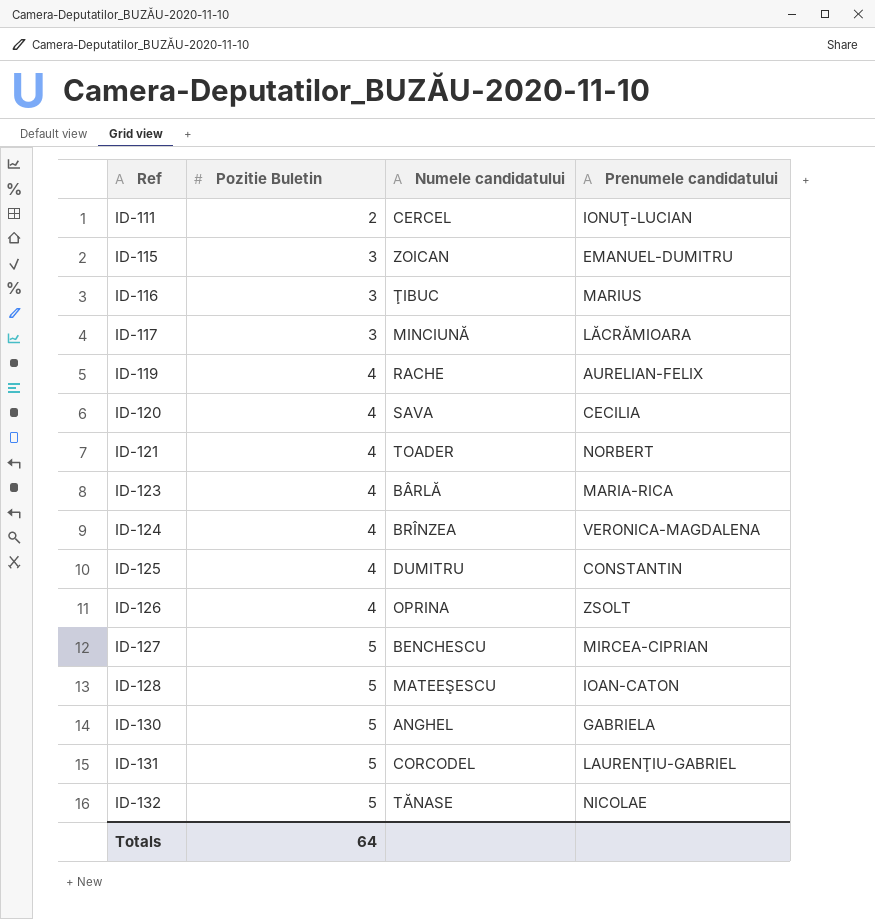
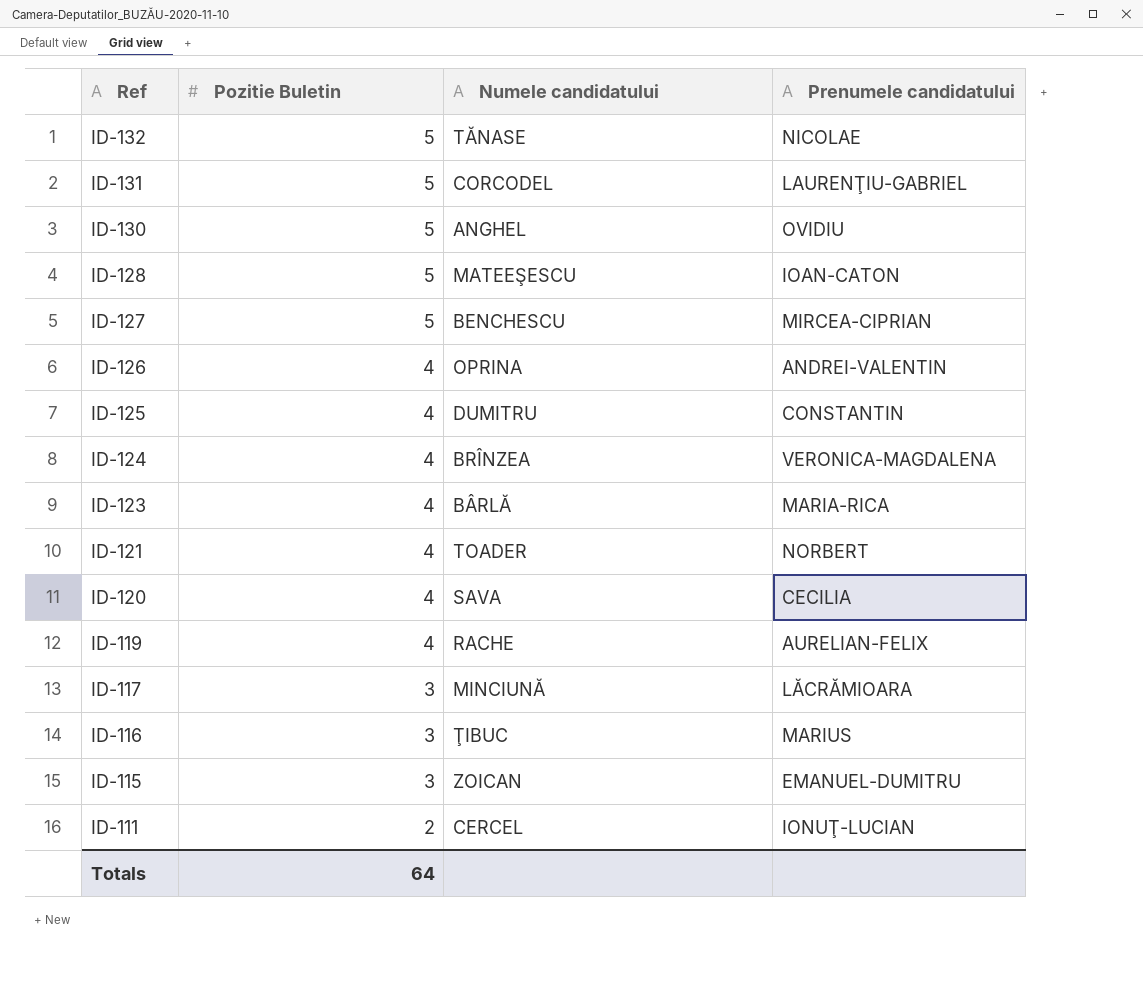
row order: Ref ascending -> Ref descending
ID-130 | Prenumele candidatului: GABRIELA -> OVIDIU
ID-126 | Prenumele candidatului: ZSOLT -> ANDREI-VALENTIN

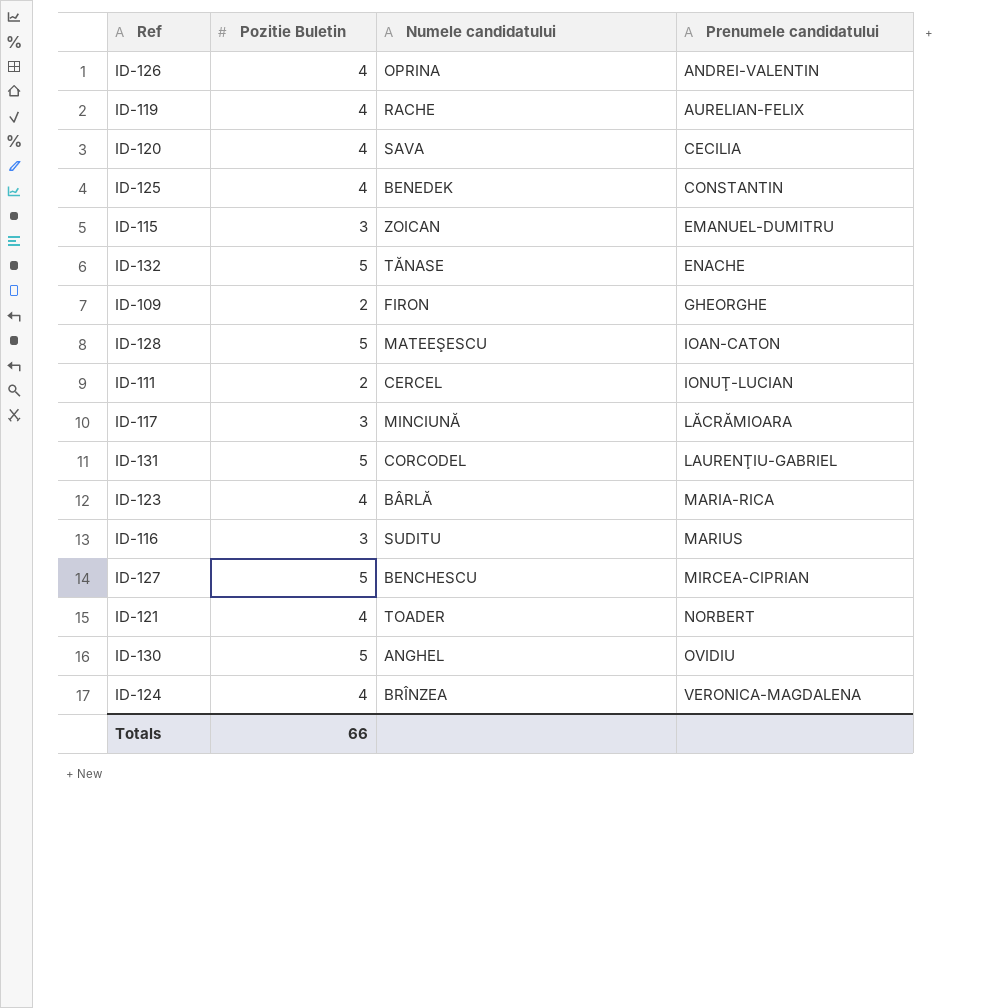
row order: Ref descending -> Prenumele candidatului ascending
ID-125 | Numele candidatului: DUMITRU -> BENEDEK
ID-132 | Prenumele candidatului: NICOLAE -> ENACHE
row ID-109: none -> 2 | FIRON | GHEORGHE
ID-116 | Numele candidatului: ŢIBUC -> SUDITU
Totals | Pozitie Buletin: 64 -> 66

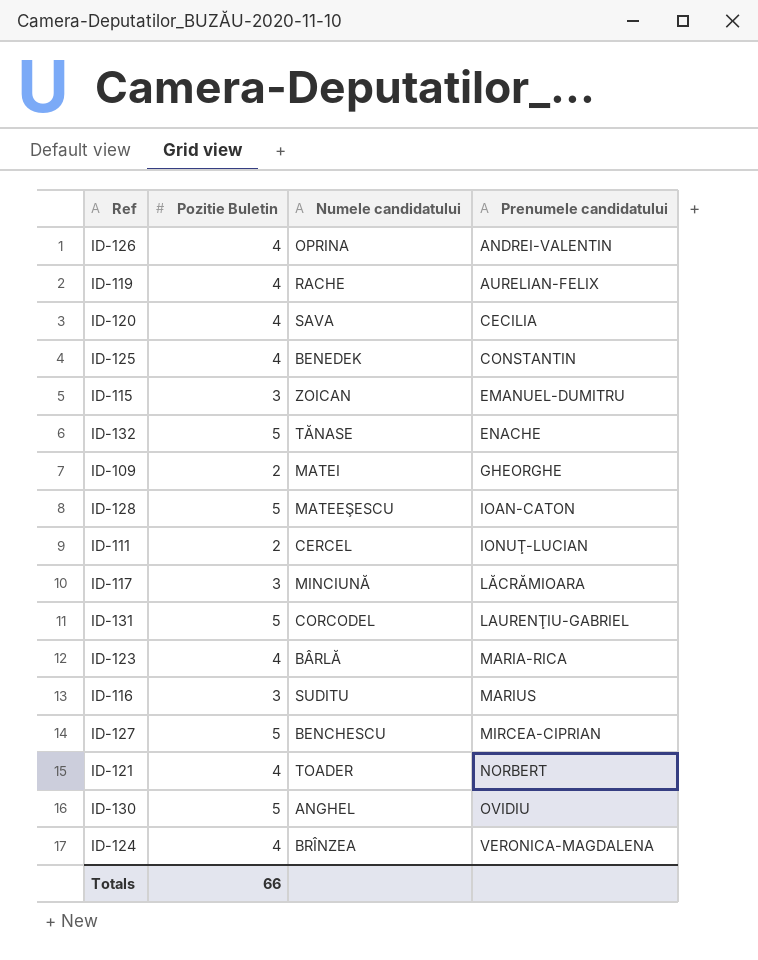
ID-109 | Numele candidatului: FIRON -> MATEI

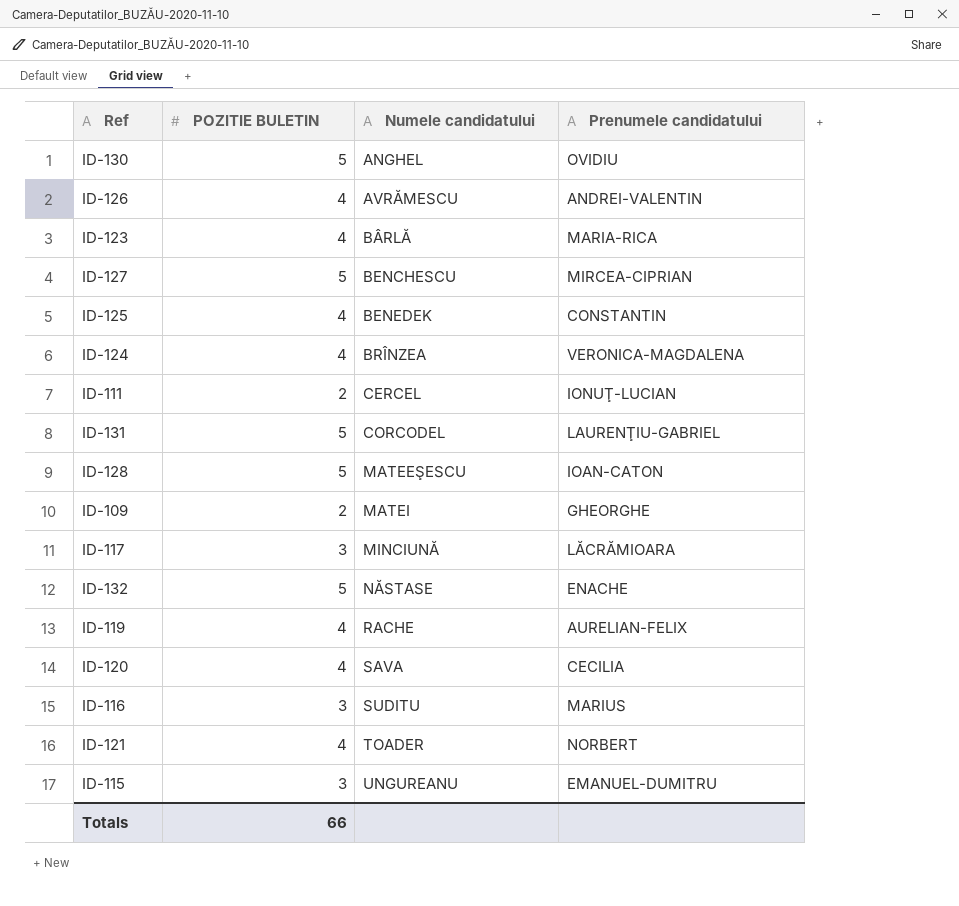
row order: Prenumele candidatului ascending -> Numele candidatului ascending
column name: Pozitie Buletin -> POZITIE BULETIN
ID-126 | Numele candidatului: OPRINA -> AVRĂMESCU
ID-132 | Numele candidatului: TĂNASE -> NĂSTASE
ID-115 | Numele candidatului: ZOICAN -> UNGUREANU

